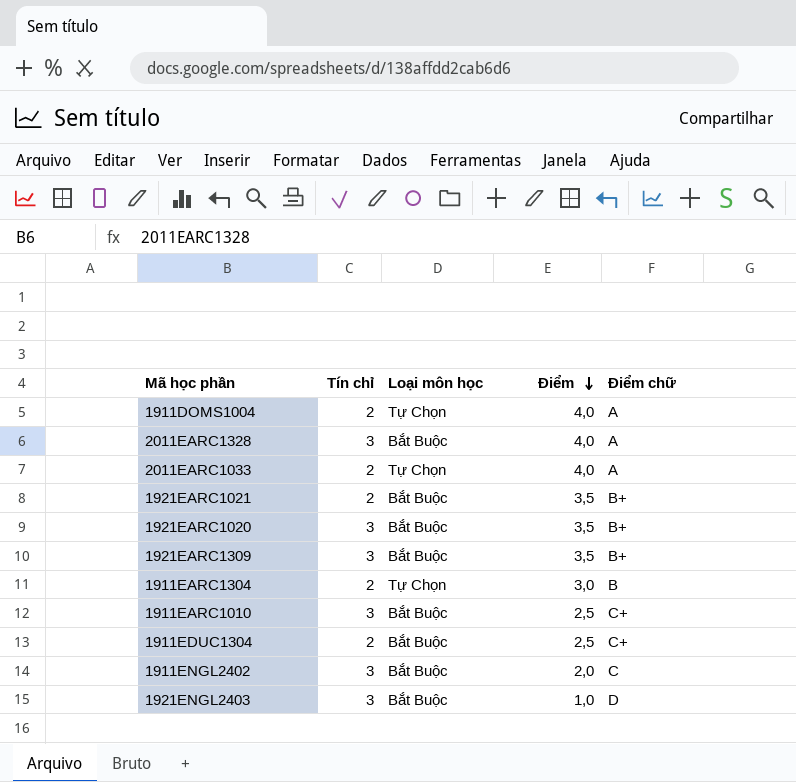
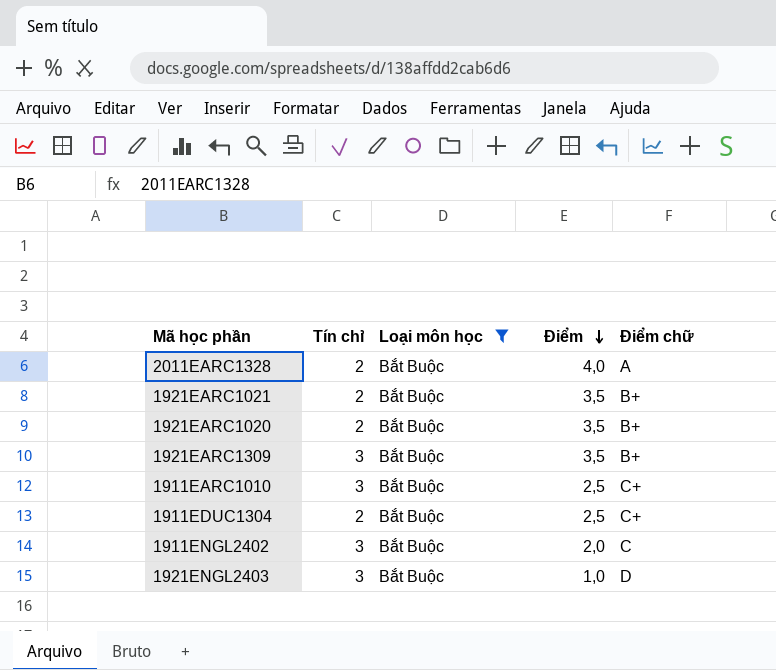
filter: none -> Loại môn học = Bắt Buộc
2011EARC1328 | Tín chỉ: 3 -> 2
1921EARC1020 | Tín chỉ: 3 -> 2

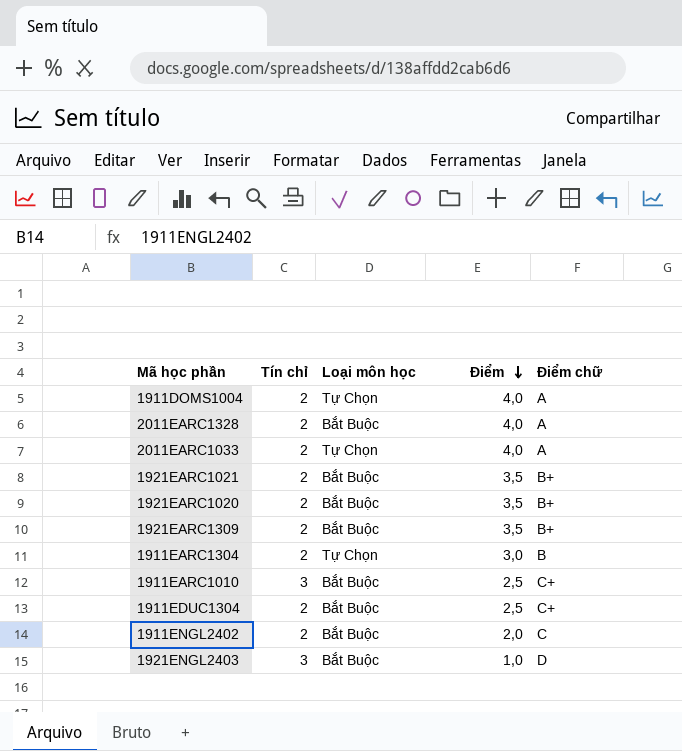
filter: Loại môn học = Bắt Buộc -> none
1921EARC1309 | Tín chỉ: 3 -> 2
1911ENGL2402 | Tín chỉ: 3 -> 2

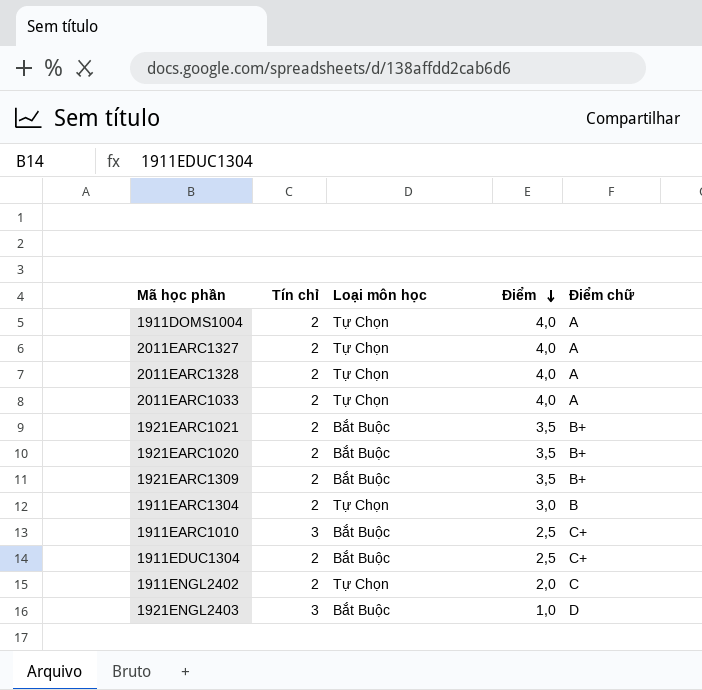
row 2011EARC1327: none -> 2 | Tự Chọn | 4,0 | A
2011EARC1328 | Loại môn học: Bắt Buộc -> Tự Chọn
1911ENGL2402 | Loại môn học: Bắt Buộc -> Tự Chọn

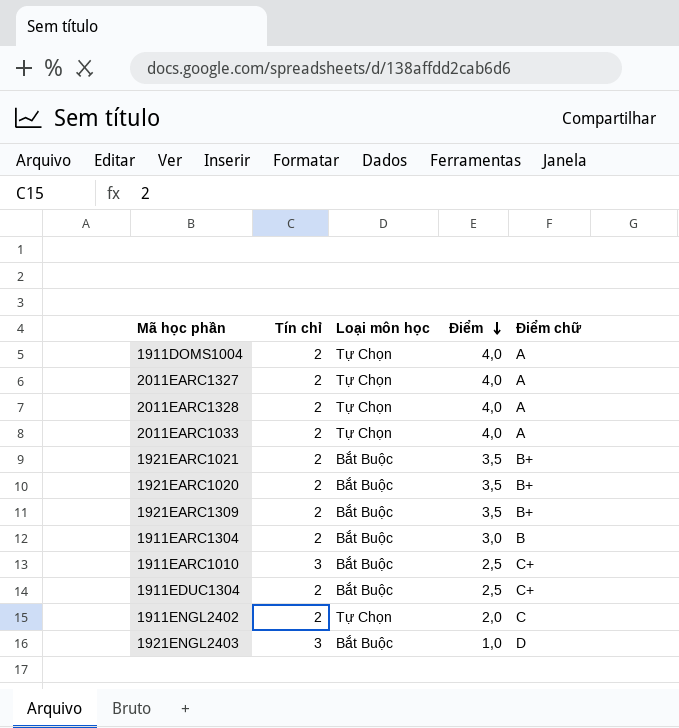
1911EARC1304 | Loại môn học: Tự Chọn -> Bắt Buộc

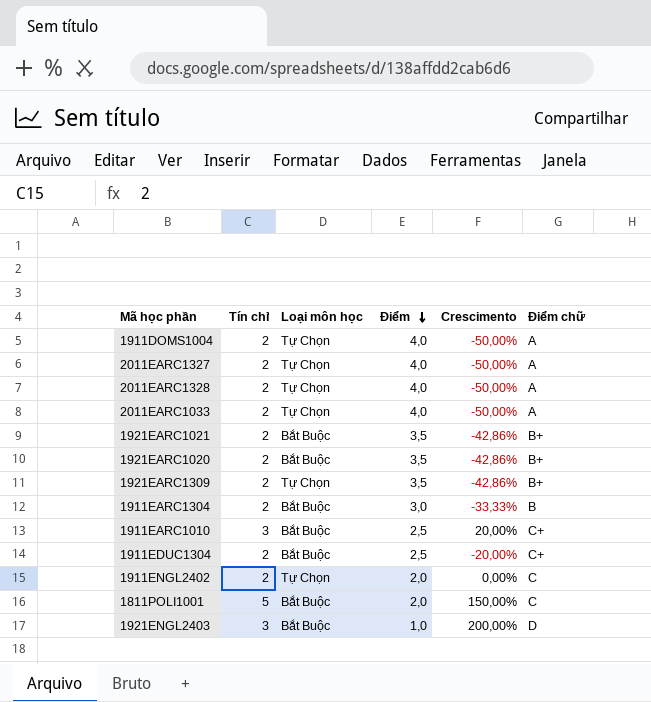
column Crescimento | formula: none -> ([Tín chỉ] - [Điểm]) / [Điểm]
1921EARC1309 | Loại môn học: Bắt Buộc -> Tự Chọn
row 1811POLI1001: none -> 5 | Bắt Buộc | 2,0 | 150,00% | C

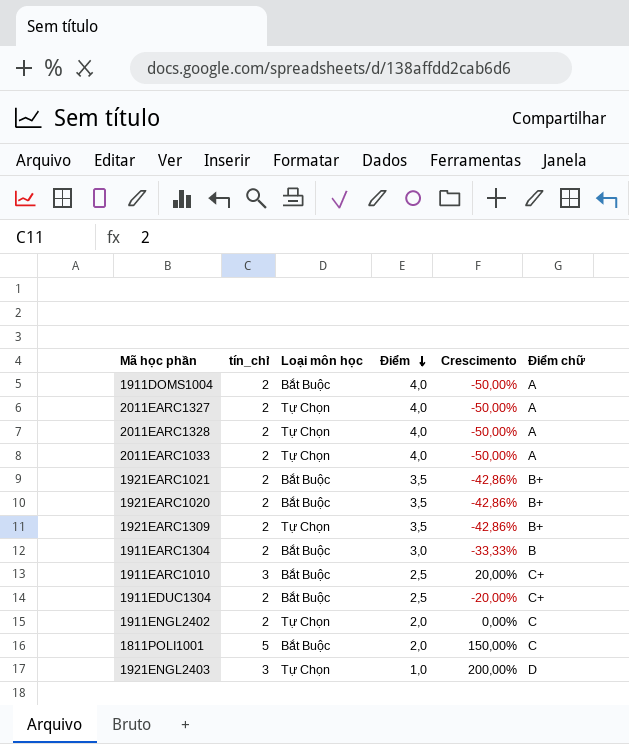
column name: Tín chỉ -> tín_chỉ
1911DOMS1004 | Loại môn học: Tự Chọn -> Bắt Buộc
1921ENGL2403 | Loại môn học: Bắt Buộc -> Tự Chọn

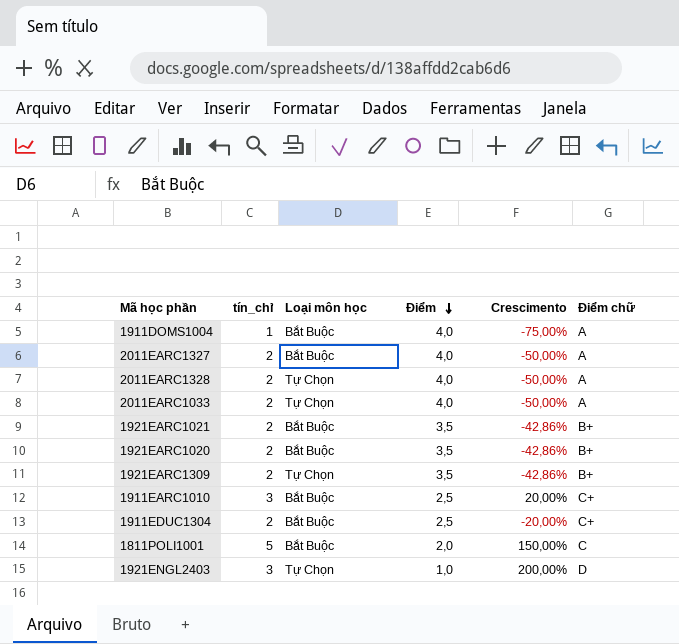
row 1911EARC1304: 2 | Bắt Buộc | 3,0 | -33,33% | B -> none
row 1911ENGL2402: 2 | Tự Chọn | 2,0 | 0,00% | C -> none
1911DOMS1004 | tín_chỉ: 2 -> 1
1911DOMS1004 | Crescimento: -50,00% -> -75,00%
2011EARC1327 | Loại môn học: Tự Chọn -> Bắt Buộc

